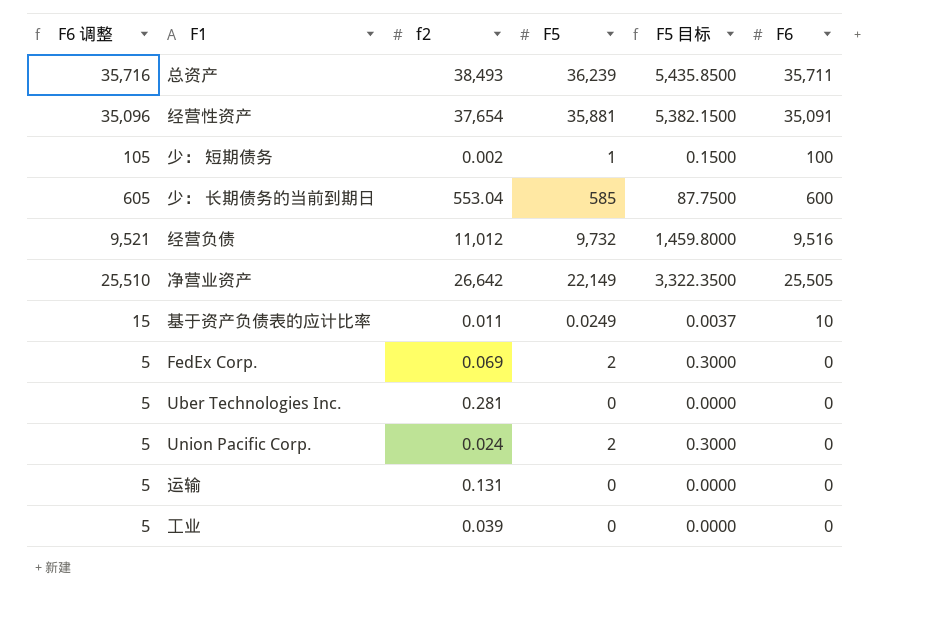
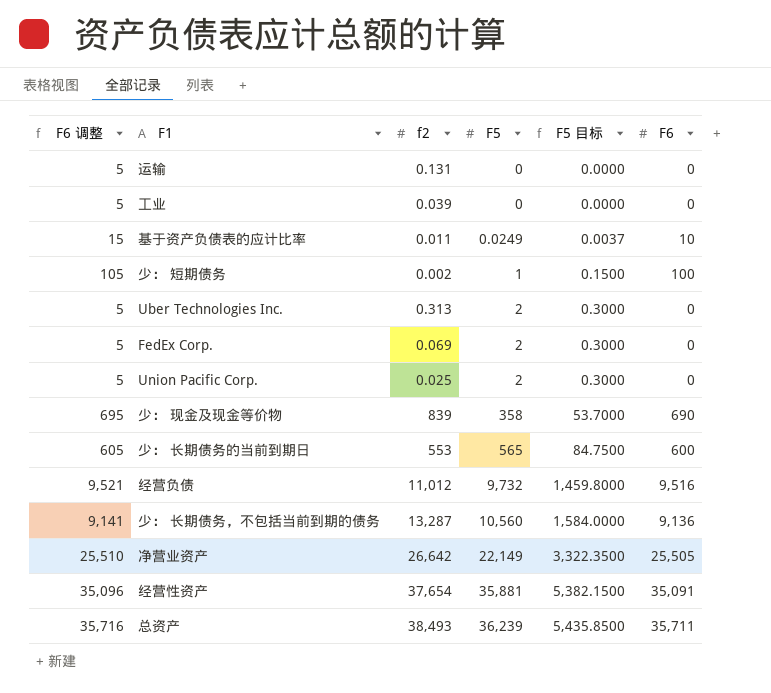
row order: none -> F5 ascending
Uber Technologies Inc. | f2: 0.281 -> 0.313
Uber Technologies Inc. | F5: 0 -> 2
Uber Technologies Inc. | F5 目标: 0.0000 -> 0.3000
Union Pacific Corp. | f2: 0.024 -> 0.025
row 少： 现金及现金等价物: none -> 695 | 839 | 358 | 53.7000 | 690
少： 长期债务的当前到期日 | f2: 553.04 -> 553
少： 长期债务的当前到期日 | F5: 585 -> 565
少： 长期债务的当前到期日 | F5 目标: 87.7500 -> 84.7500
row 少： 长期债务，不包括当前到期的债务: none -> 9,141 | 13,287 | 10,560 | 1,584.0000 | 9,136

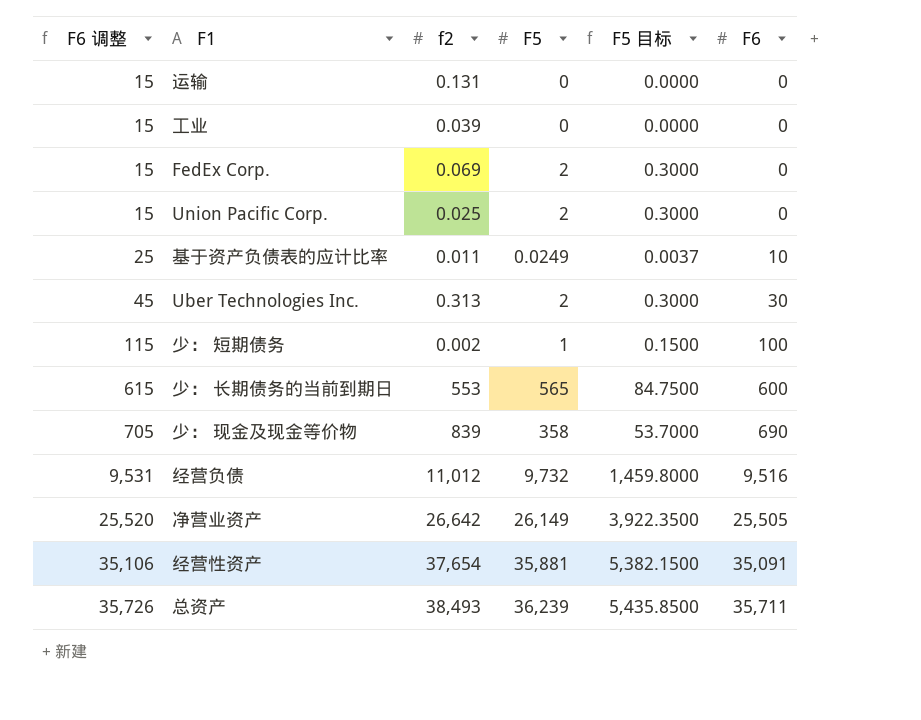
row order: F5 ascending -> F6 调整 ascending
column F6 调整 | formula: [F6] + 5 -> [F6] + 15
row 少： 长期债务，不包括当前到期的债务: 9,141 | 13,287 | 10,560 | 1,584.0000 | 9,136 -> none
Uber Technologies Inc. | F6: 0 -> 30
净营业资产 | F5: 22,149 -> 26,149
净营业资产 | F5 目标: 3,322.3500 -> 3,922.3500

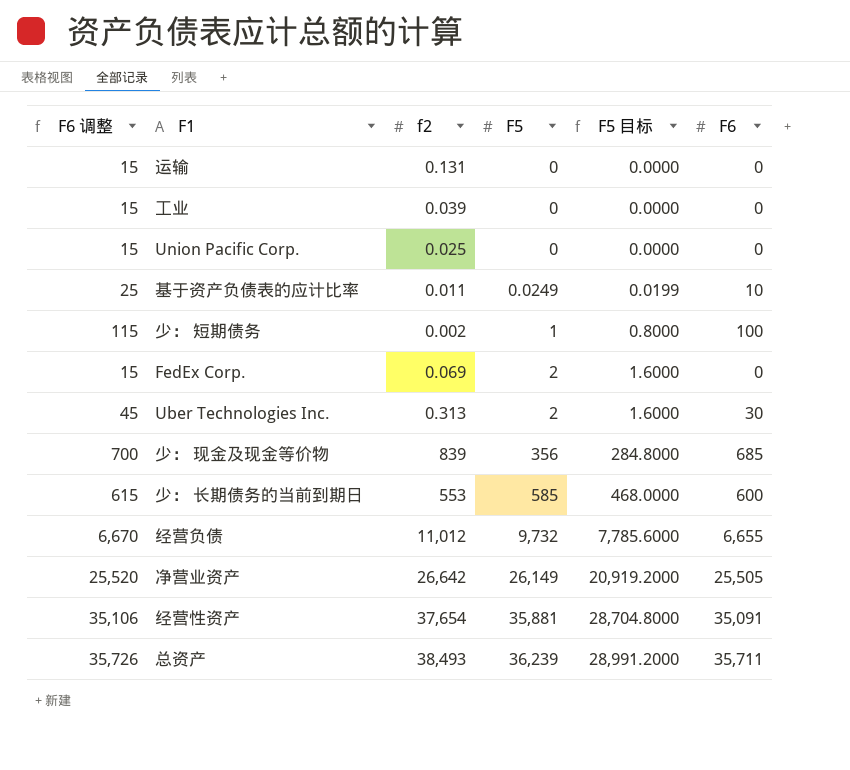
row order: F6 调整 ascending -> F5 ascending
column F5 目标 | formula: [F5] * 0.15 -> [F5] * 0.8
Union Pacific Corp. | F5: 2 -> 0
少： 现金及现金等价物 | F6 调整: 705 -> 700
少： 现金及现金等价物 | F5: 358 -> 356
少： 现金及现金等价物 | F6: 690 -> 685
少： 长期债务的当前到期日 | F5: 565 -> 585
经营负债 | F6 调整: 9,531 -> 6,670
经营负债 | F6: 9,516 -> 6,655

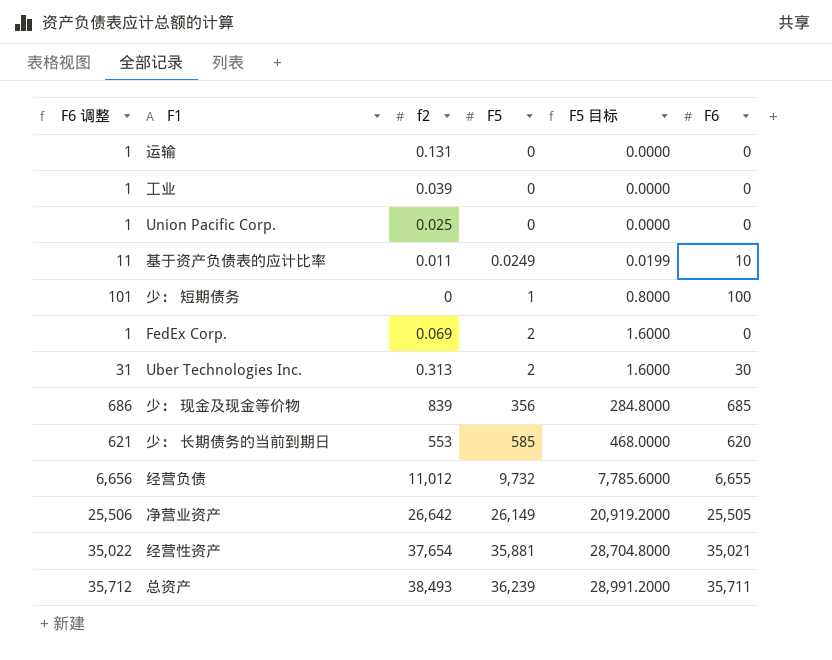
column F6 调整 | formula: [F6] + 15 -> [F6] + 1
少： 短期债务 | f2: 0.002 -> 0
少： 长期债务的当前到期日 | F6: 600 -> 620
经营性资产 | F6: 35,091 -> 35,021

